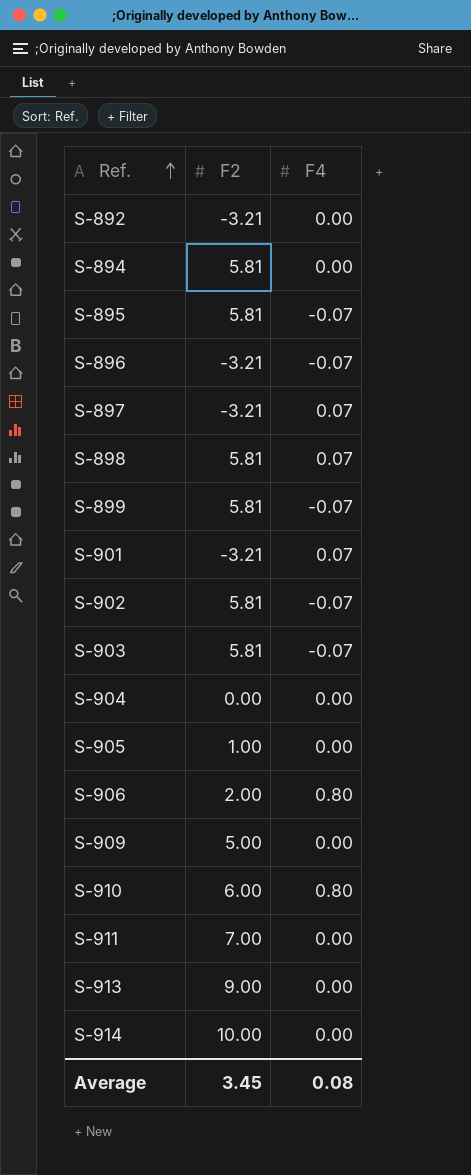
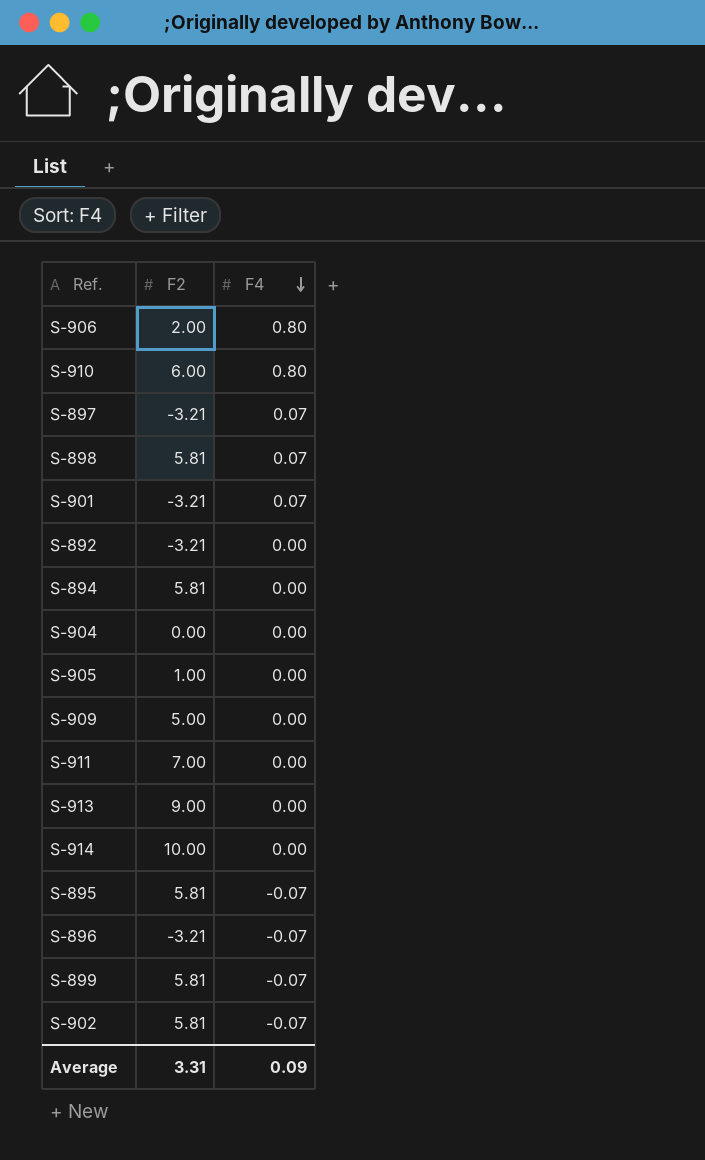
row order: Ref. ascending -> F4 descending
row S-903: 5.81 | -0.07 -> none
Average | F2: 3.45 -> 3.31
Average | F4: 0.08 -> 0.09

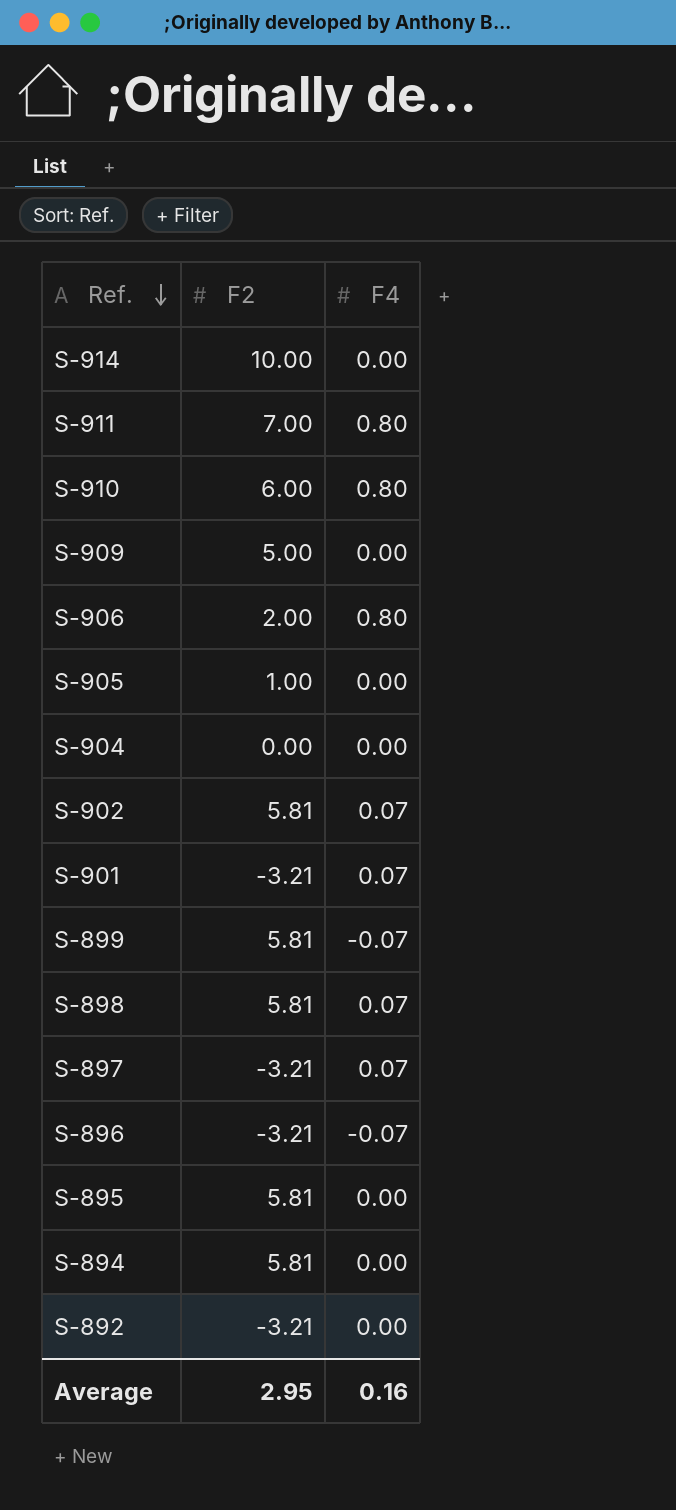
row order: F4 descending -> Ref. descending
row S-913: 9.00 | 0.00 -> none
S-911 | F4: 0.00 -> 0.80
S-902 | F4: -0.07 -> 0.07
S-895 | F4: -0.07 -> 0.00
Average | F2: 3.31 -> 2.95
Average | F4: 0.09 -> 0.16

